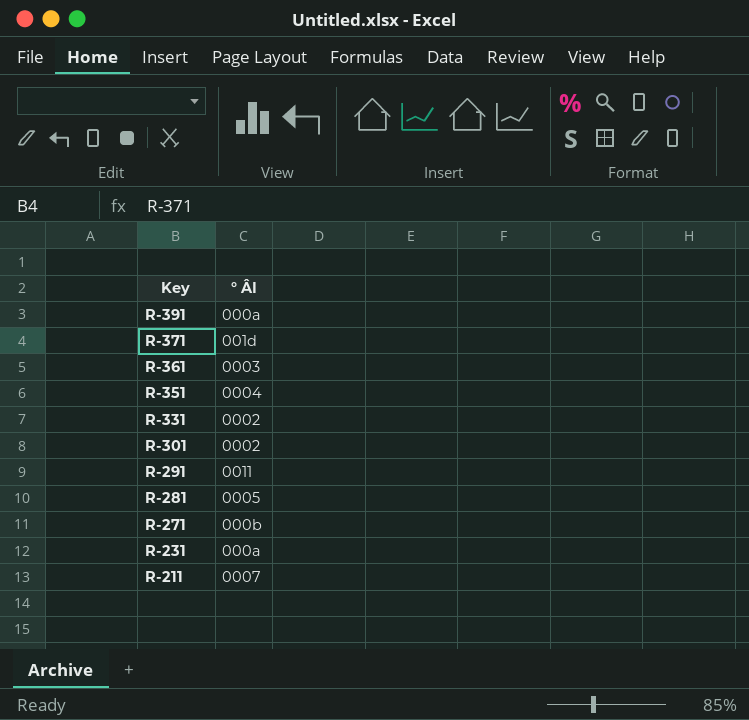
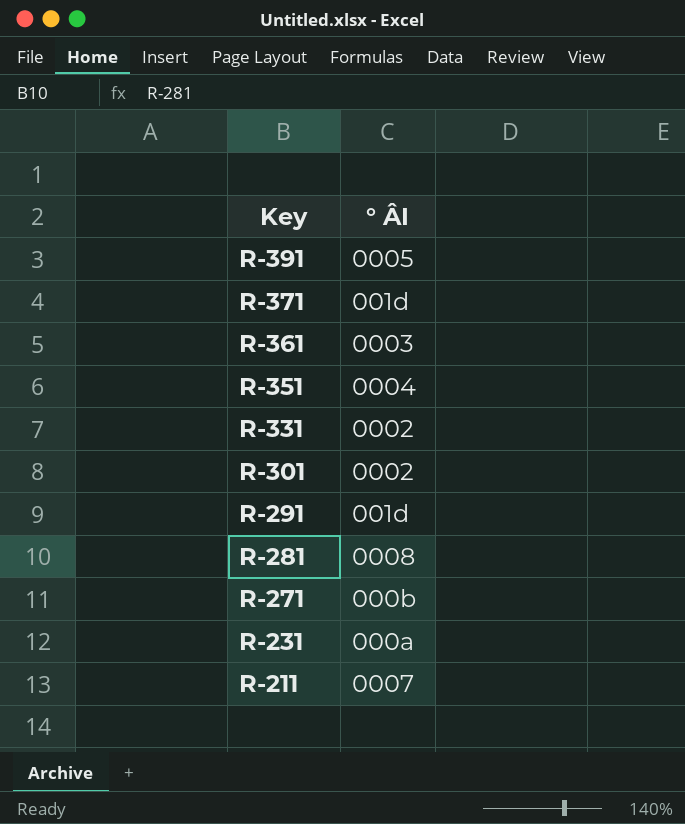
R-391 | ° ÂI: 000a -> 0005
R-291 | ° ÂI: 0011 -> 001d
R-281 | ° ÂI: 0005 -> 0008

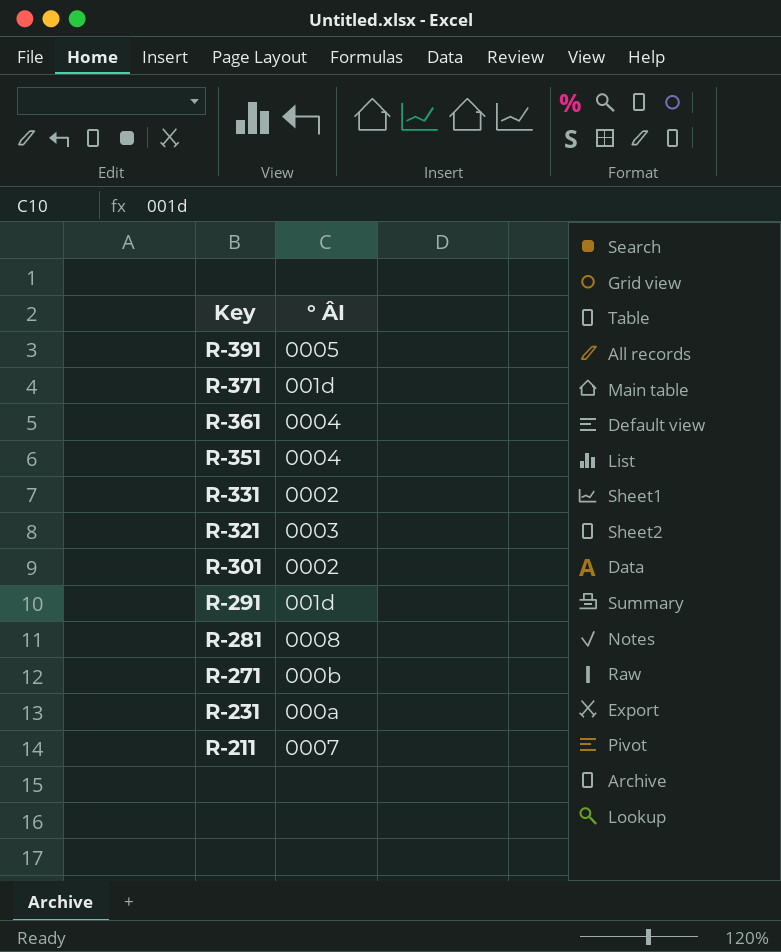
R-361 | ° ÂI: 0003 -> 0004
row R-321: none -> 0003

